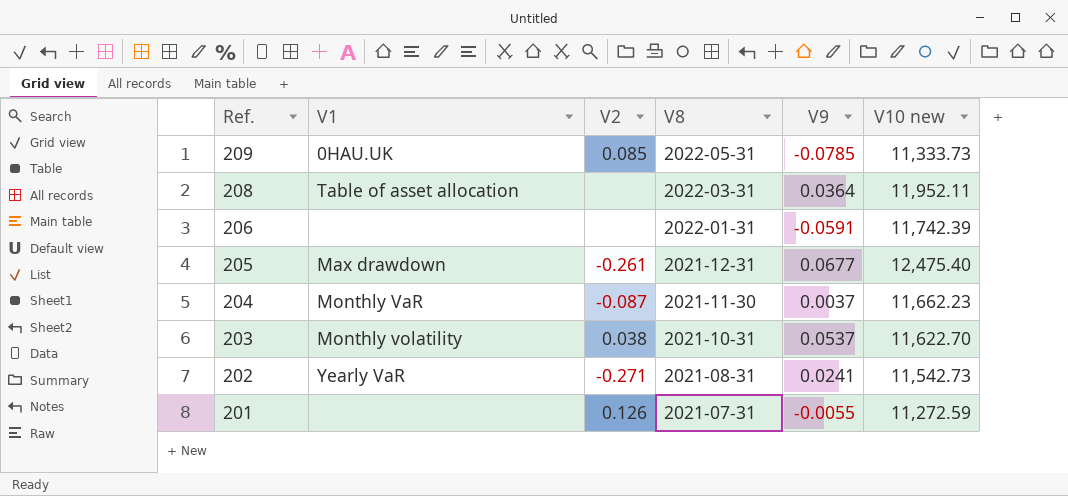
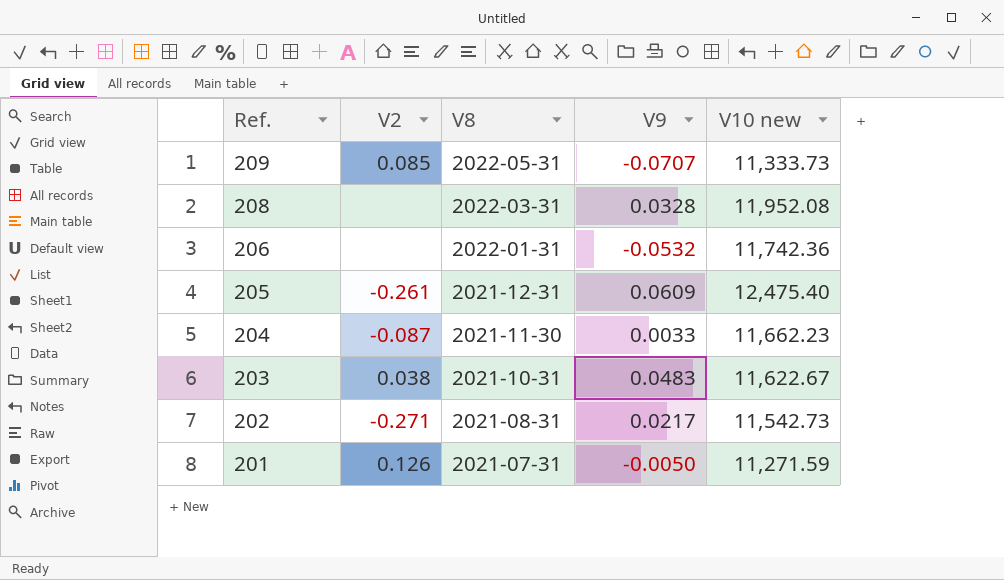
column V1 | position: 2 -> none
209 | V9: -0.0785 -> -0.0707
208 | V9: 0.0364 -> 0.0328
208 | V10 new: 11,952.11 -> 11,952.08
206 | V9: -0.0591 -> -0.0532
206 | V10 new: 11,742.39 -> 11,742.36
205 | V9: 0.0677 -> 0.0609
204 | V9: 0.0037 -> 0.0033
203 | V9: 0.0537 -> 0.0483
203 | V10 new: 11,622.70 -> 11,622.67
202 | V9: 0.0241 -> 0.0217
201 | V9: -0.0055 -> -0.0050
201 | V10 new: 11,272.59 -> 11,271.59

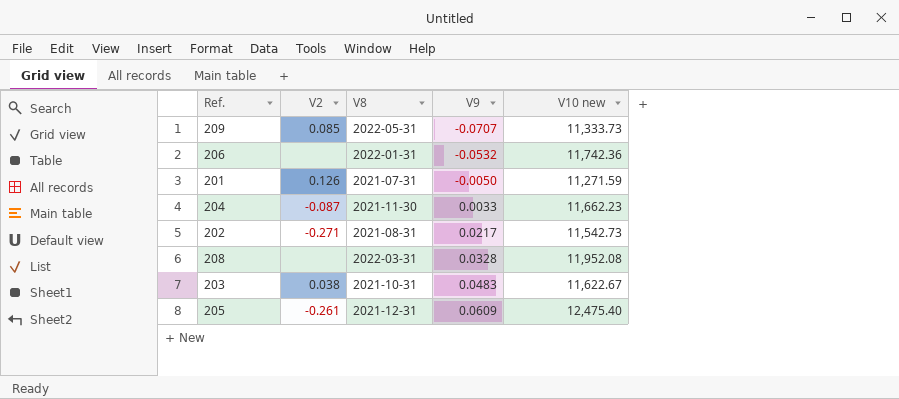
row order: Ref. descending -> V9 ascending

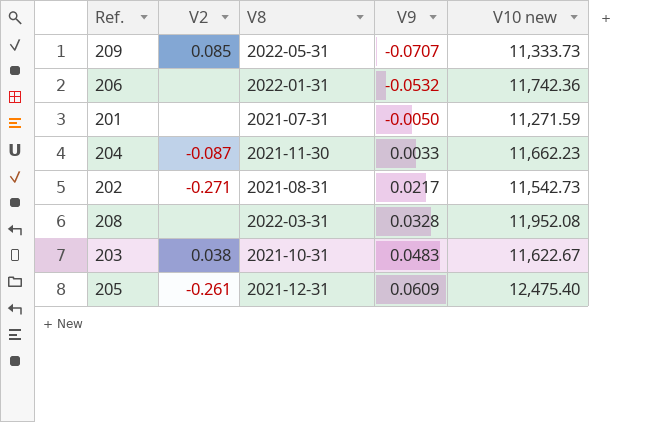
201 | V2: 0.126 -> none

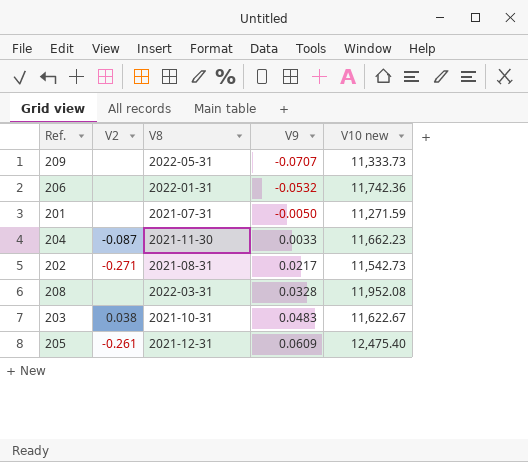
209 | V2: 0.085 -> none

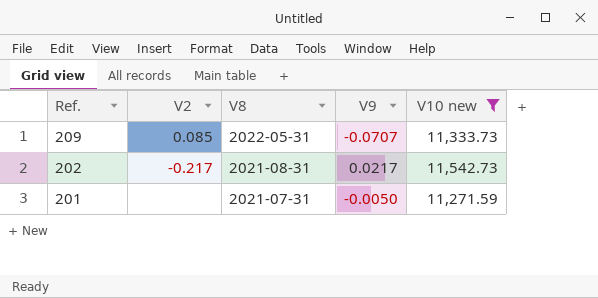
filter: none -> V10 new <= 11,542.73
row order: V9 ascending -> Ref. descending
209 | V2: none -> 0.085
202 | V2: -0.271 -> -0.217

